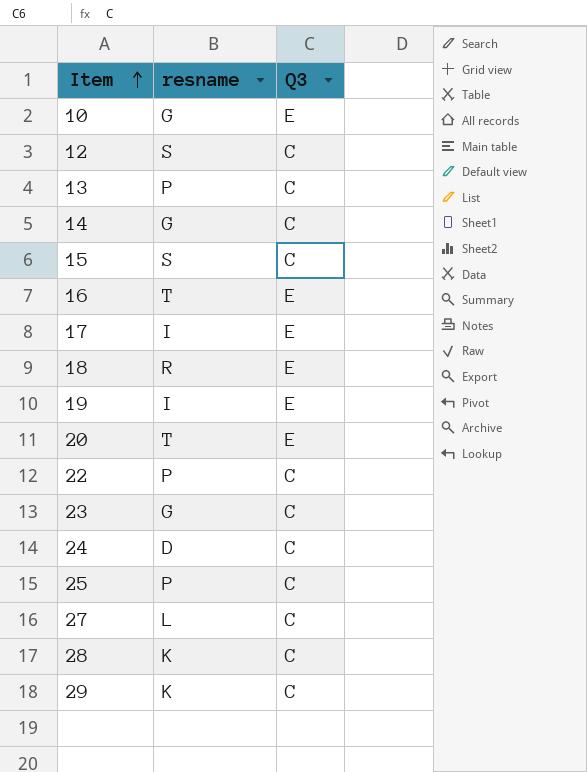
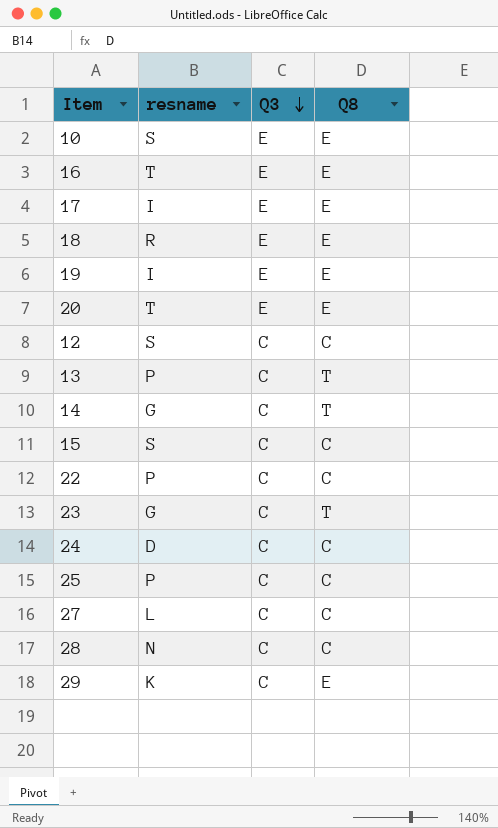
row order: Item ascending -> Q3 descending
column Q8 | position: none -> 4
10 | resname: G -> S
28 | resname: K -> N

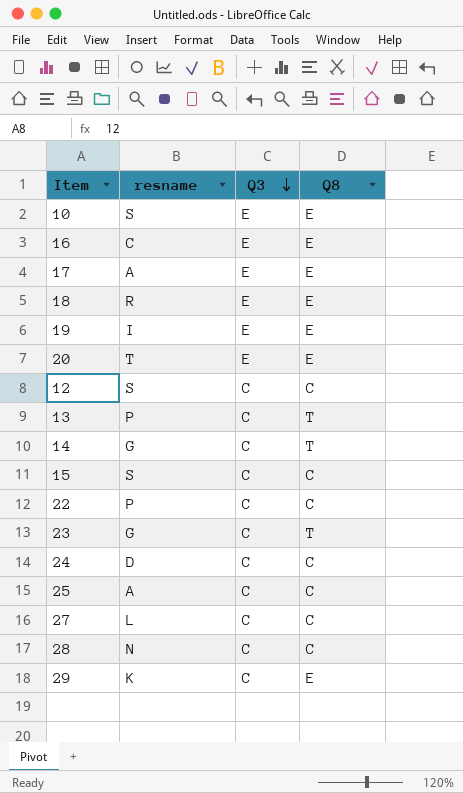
16 | resname: T -> C
17 | resname: I -> A
25 | resname: P -> A

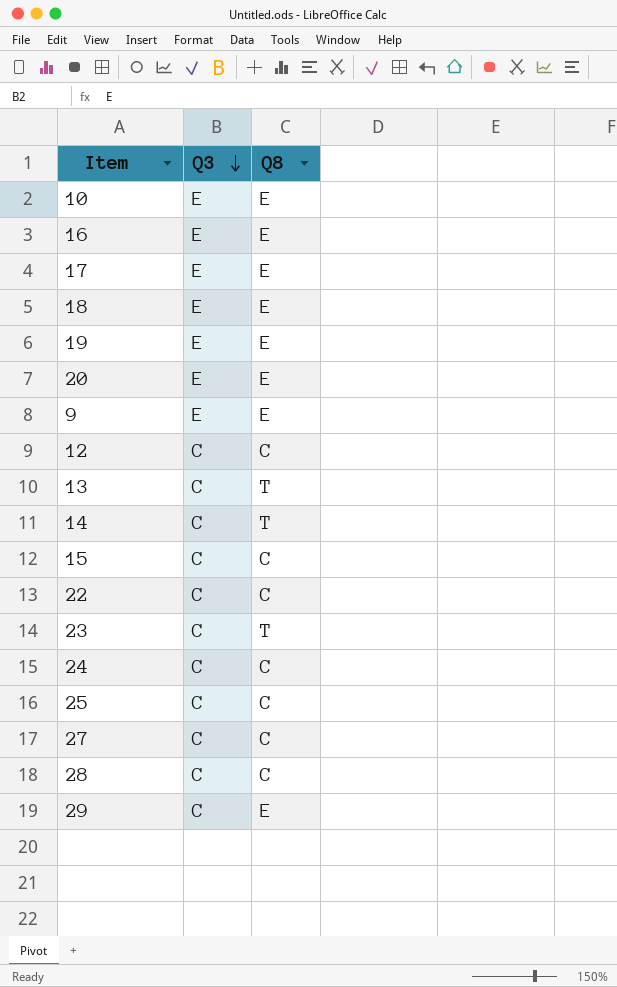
column resname | position: 2 -> none
row 9: none -> E | E

